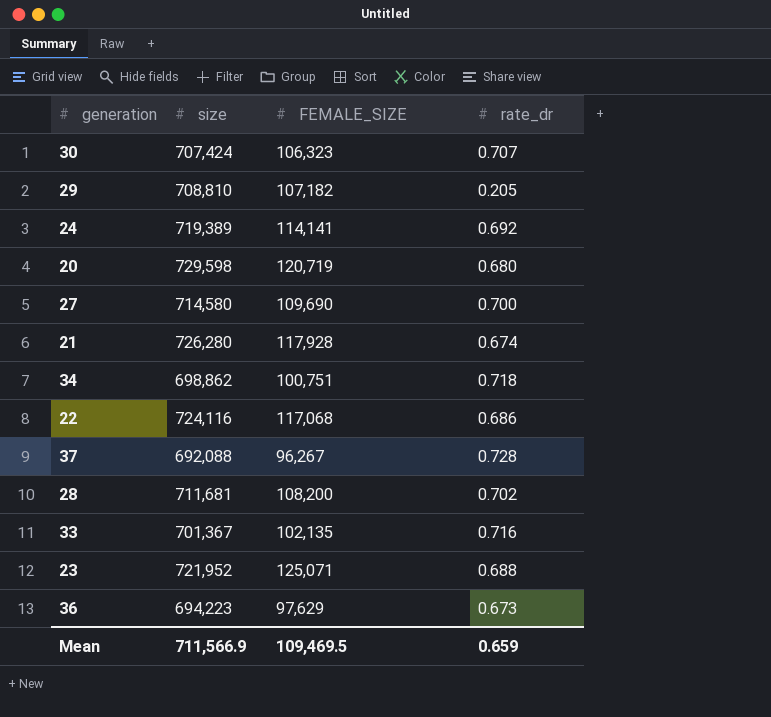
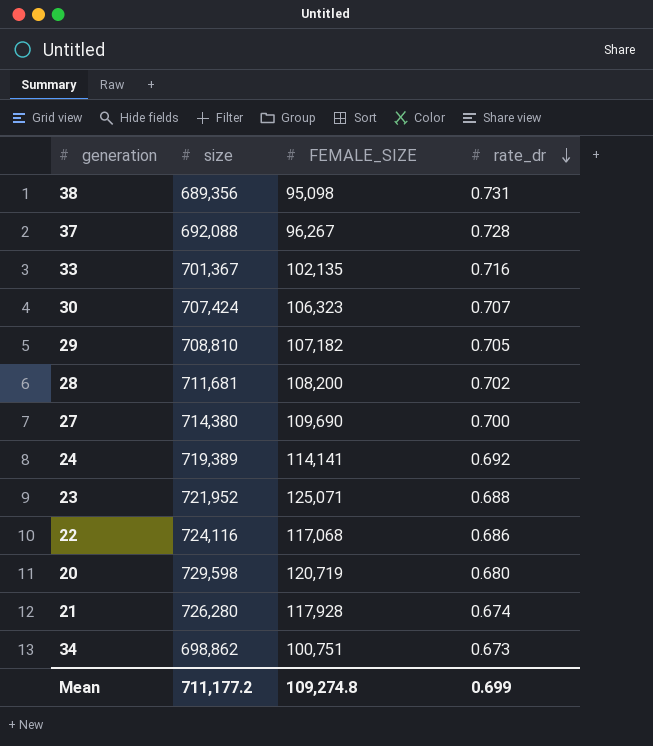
row order: none -> rate_dr descending
row 36: 694,223 | 97,629 | 0.673 -> none
row 38: none -> 689,356 | 95,098 | 0.731
29 | rate_dr: 0.205 -> 0.705
27 | size: 714,580 -> 714,380
34 | rate_dr: 0.718 -> 0.673
Mean | size: 711,566.9 -> 711,177.2
Mean | FEMALE_SIZE: 109,469.5 -> 109,274.8
Mean | rate_dr: 0.659 -> 0.699

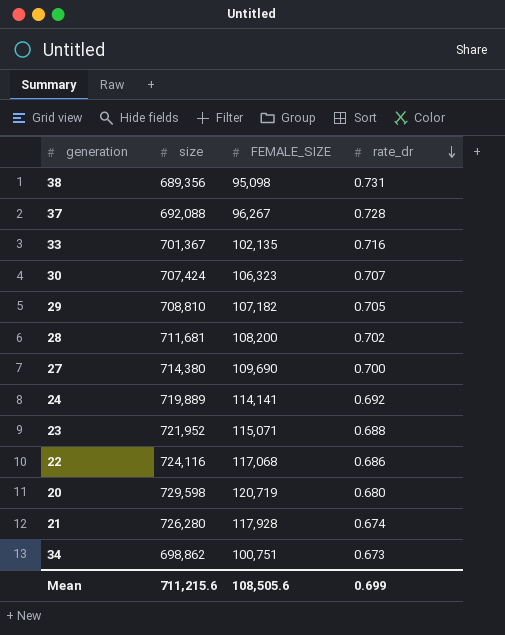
24 | size: 719,389 -> 719,889
23 | FEMALE_SIZE: 125,071 -> 115,071
Mean | size: 711,177.2 -> 711,215.6
Mean | FEMALE_SIZE: 109,274.8 -> 108,505.6

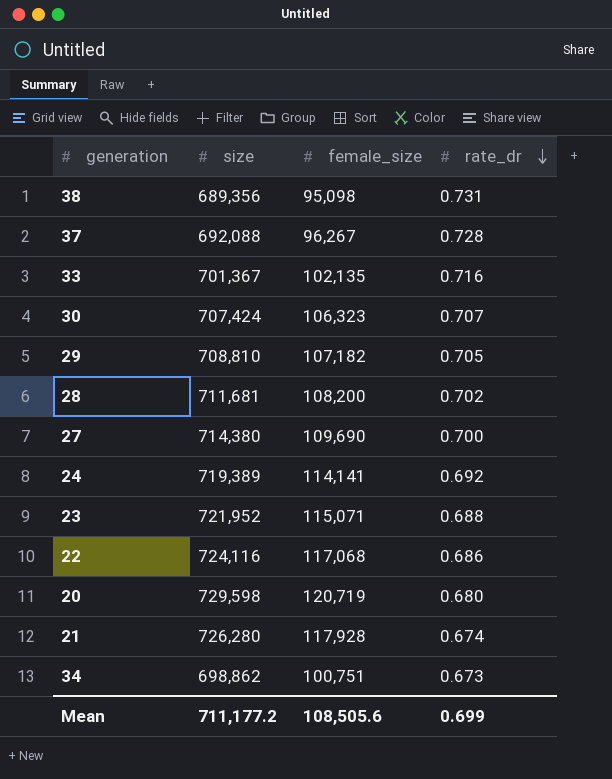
column name: FEMALE_SIZE -> female_size
24 | size: 719,889 -> 719,389
Mean | size: 711,215.6 -> 711,177.2

